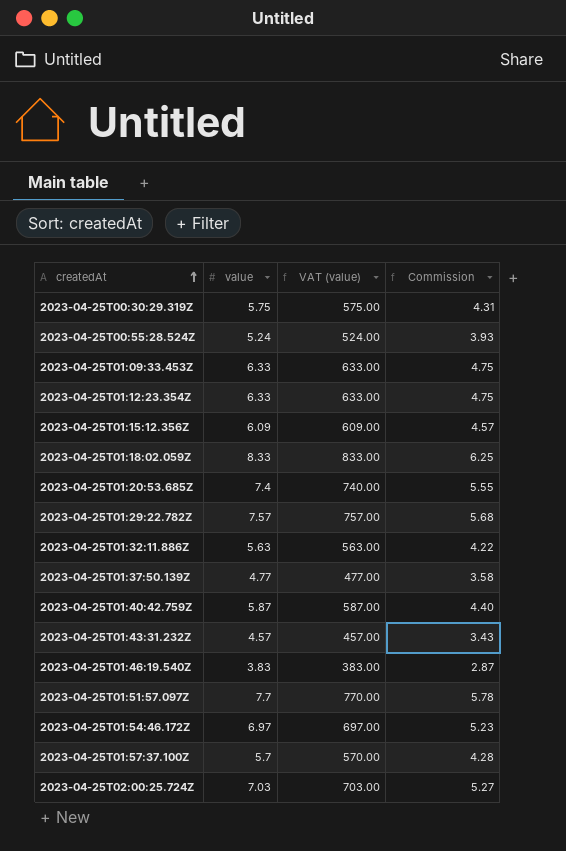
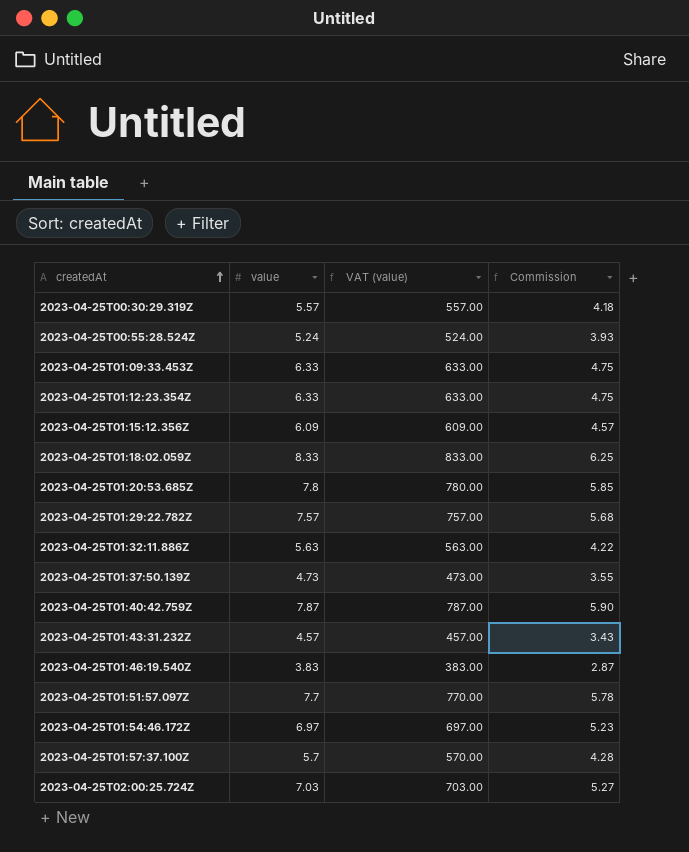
2023-04-25T00:30:29.319Z | value: 5.75 -> 5.57
2023-04-25T00:30:29.319Z | VAT (value): 575.00 -> 557.00
2023-04-25T00:30:29.319Z | Commission: 4.31 -> 4.18
2023-04-25T01:20:53.685Z | value: 7.4 -> 7.8
2023-04-25T01:20:53.685Z | VAT (value): 740.00 -> 780.00
2023-04-25T01:20:53.685Z | Commission: 5.55 -> 5.85
2023-04-25T01:37:50.139Z | value: 4.77 -> 4.73
2023-04-25T01:37:50.139Z | VAT (value): 477.00 -> 473.00
2023-04-25T01:37:50.139Z | Commission: 3.58 -> 3.55
2023-04-25T01:40:42.759Z | value: 5.87 -> 7.87
2023-04-25T01:40:42.759Z | VAT (value): 587.00 -> 787.00
2023-04-25T01:40:42.759Z | Commission: 4.40 -> 5.90

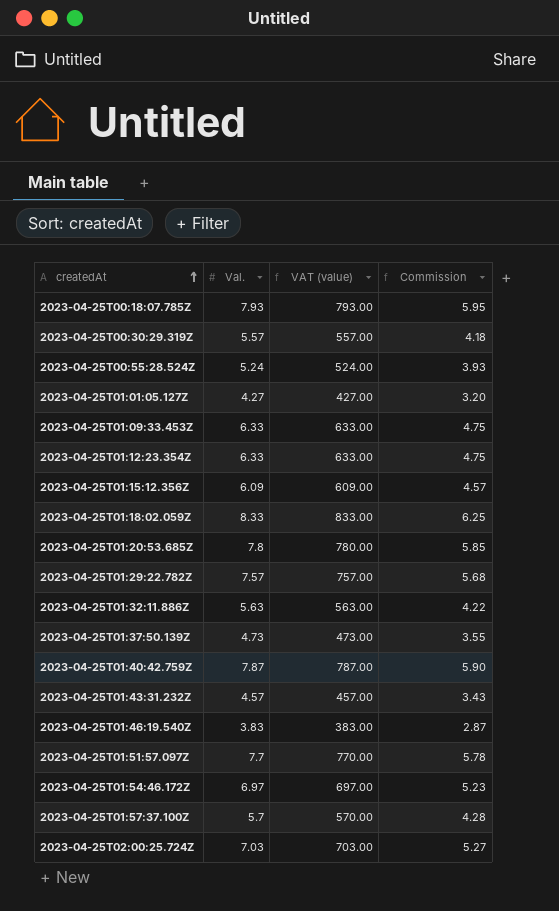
column name: value -> Val.
row 2023-04-25T00:18:07.785Z: none -> 7.93 | 793.00 | 5.95
row 2023-04-25T01:01:05.127Z: none -> 4.27 | 427.00 | 3.20

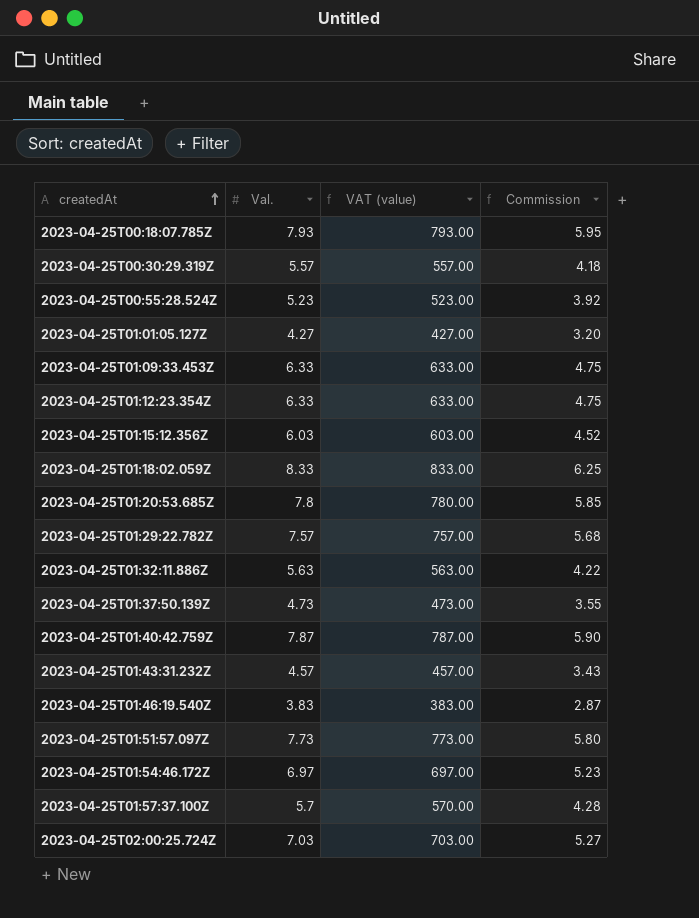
2023-04-25T00:55:28.524Z | Val.: 5.24 -> 5.23
2023-04-25T00:55:28.524Z | VAT (value): 524.00 -> 523.00
2023-04-25T00:55:28.524Z | Commission: 3.93 -> 3.92
2023-04-25T01:15:12.356Z | Val.: 6.09 -> 6.03
2023-04-25T01:15:12.356Z | VAT (value): 609.00 -> 603.00
2023-04-25T01:15:12.356Z | Commission: 4.57 -> 4.52
2023-04-25T01:51:57.097Z | Val.: 7.7 -> 7.73
2023-04-25T01:51:57.097Z | VAT (value): 770.00 -> 773.00
2023-04-25T01:51:57.097Z | Commission: 5.78 -> 5.80

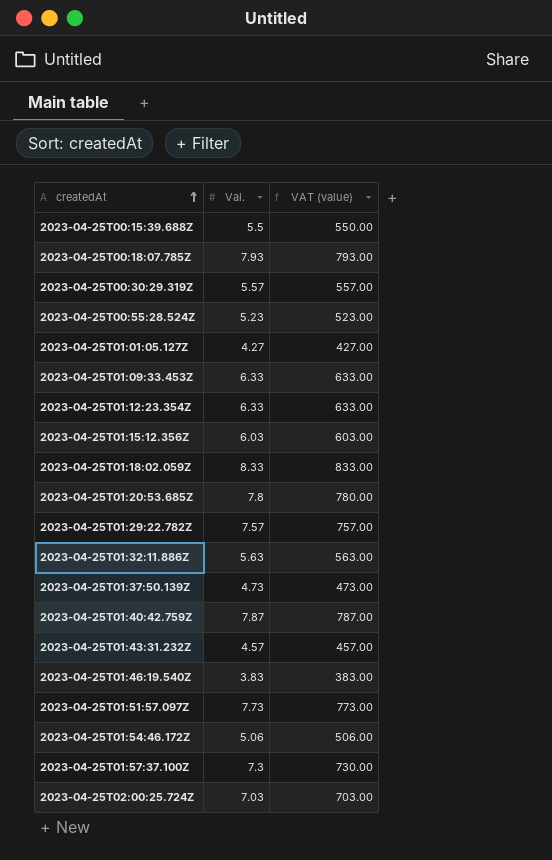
column Commission | formula: [Val.] * 0.75 -> none
row 2023-04-25T00:15:39.688Z: none -> 5.5 | 550.00
2023-04-25T01:54:46.172Z | Val.: 6.97 -> 5.06
2023-04-25T01:54:46.172Z | VAT (value): 697.00 -> 506.00
2023-04-25T01:57:37.100Z | Val.: 5.7 -> 7.3
2023-04-25T01:57:37.100Z | VAT (value): 570.00 -> 730.00

